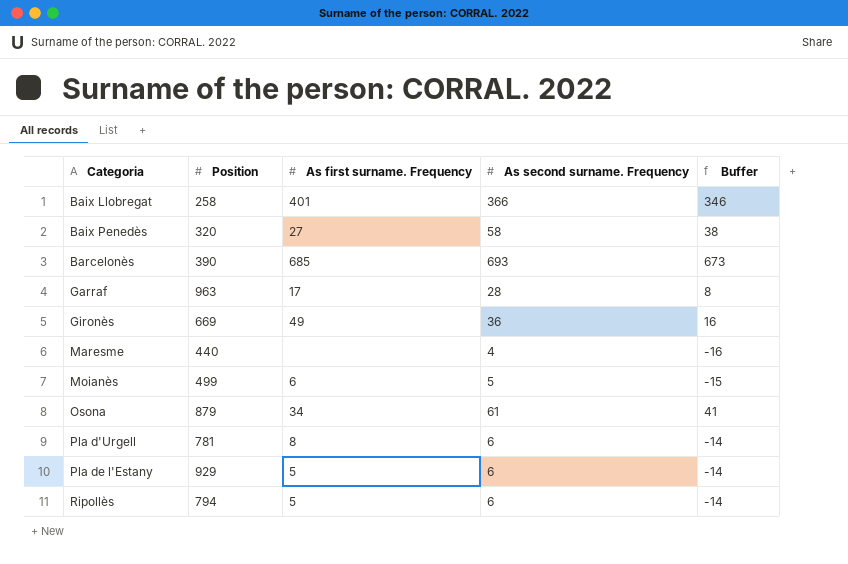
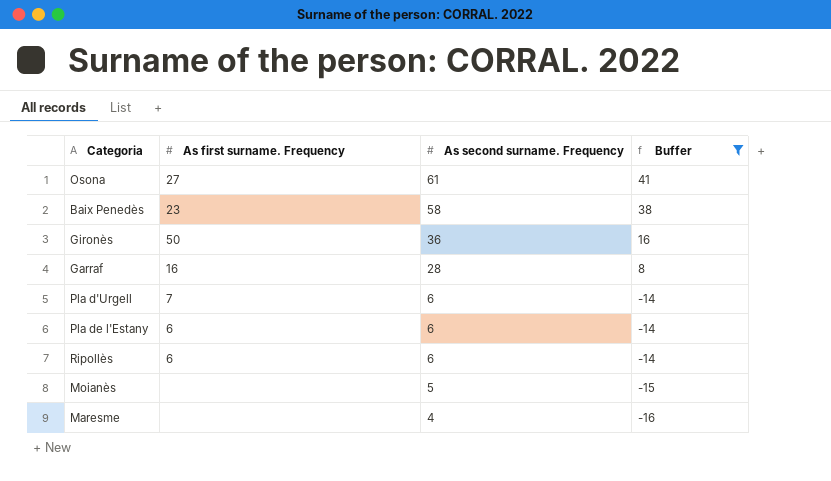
filter: none -> Buffer <= 41
row order: Categoria ascending -> As second surname. Frequency descending
column Position | position: 2 -> none
Osona | As first surname. Frequency: 34 -> 27
Baix Penedès | As first surname. Frequency: 27 -> 23
Gironès | As first surname. Frequency: 49 -> 50
Garraf | As first surname. Frequency: 17 -> 16
Pla d'Urgell | As first surname. Frequency: 8 -> 7
Pla de l'Estany | As first surname. Frequency: 5 -> 6
Ripollès | As first surname. Frequency: 5 -> 6
Moianès | As first surname. Frequency: 6 -> none

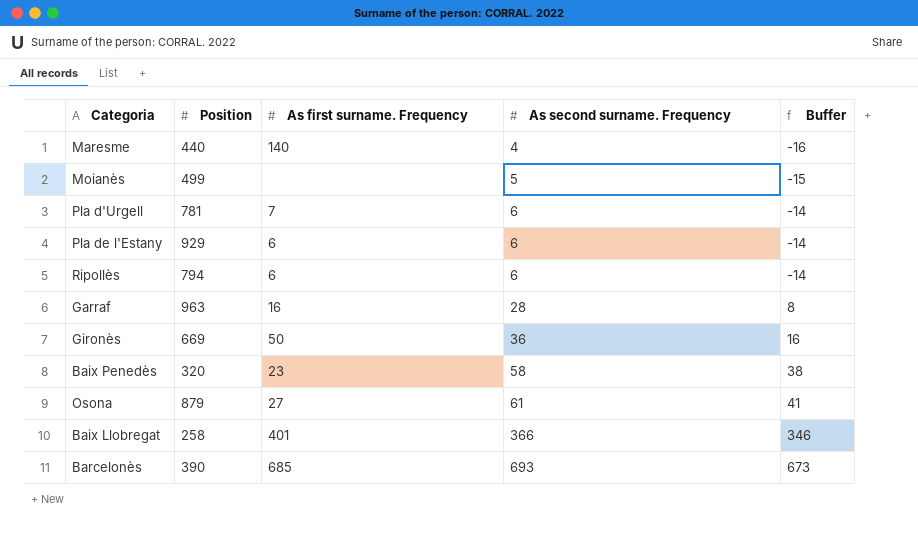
filter: Buffer <= 41 -> none
row order: As second surname. Frequency descending -> As second surname. Frequency ascending
column Position | position: none -> 2
Maresme | As first surname. Frequency: none -> 140

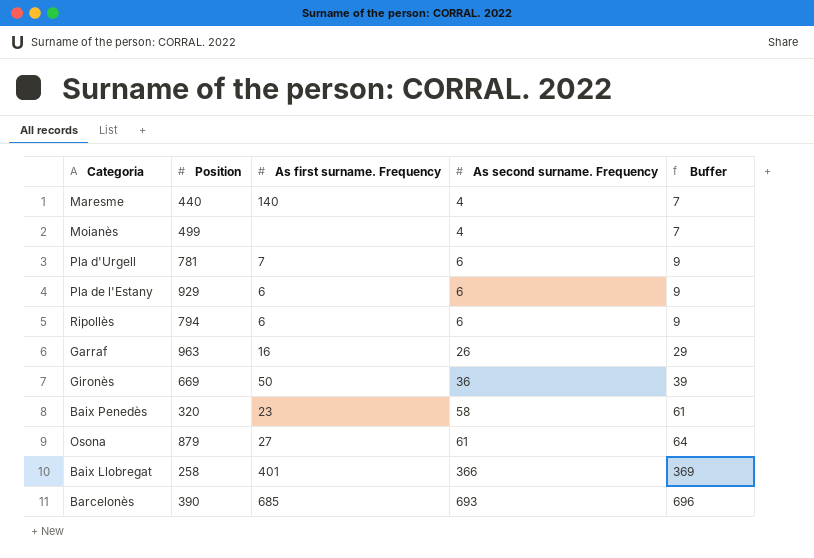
column Buffer | formula: [As second surname. Frequency] - 20 -> [As second surname. Frequency] + 3
Moianès | As second surname. Frequency: 5 -> 4
Garraf | As second surname. Frequency: 28 -> 26

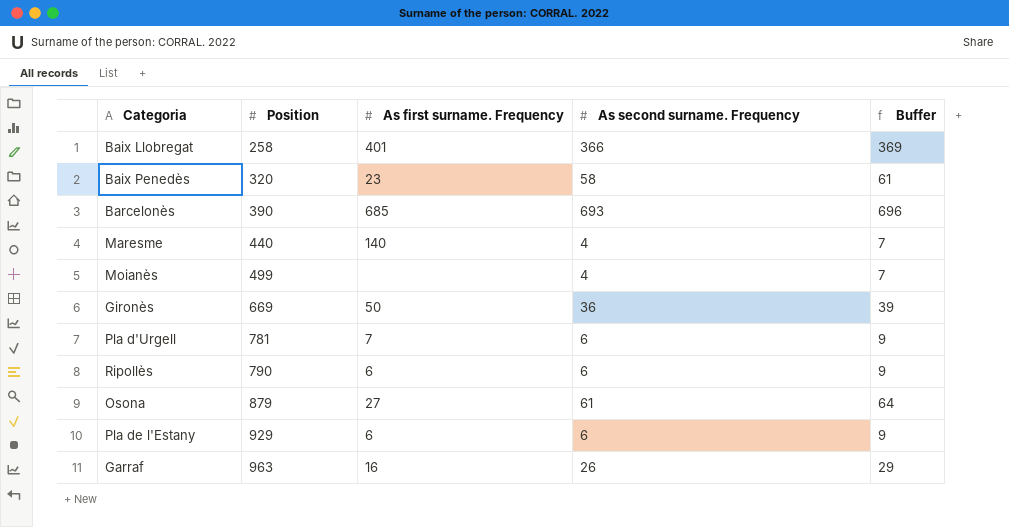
row order: As second surname. Frequency ascending -> Position ascending
Ripollès | Position: 794 -> 790

